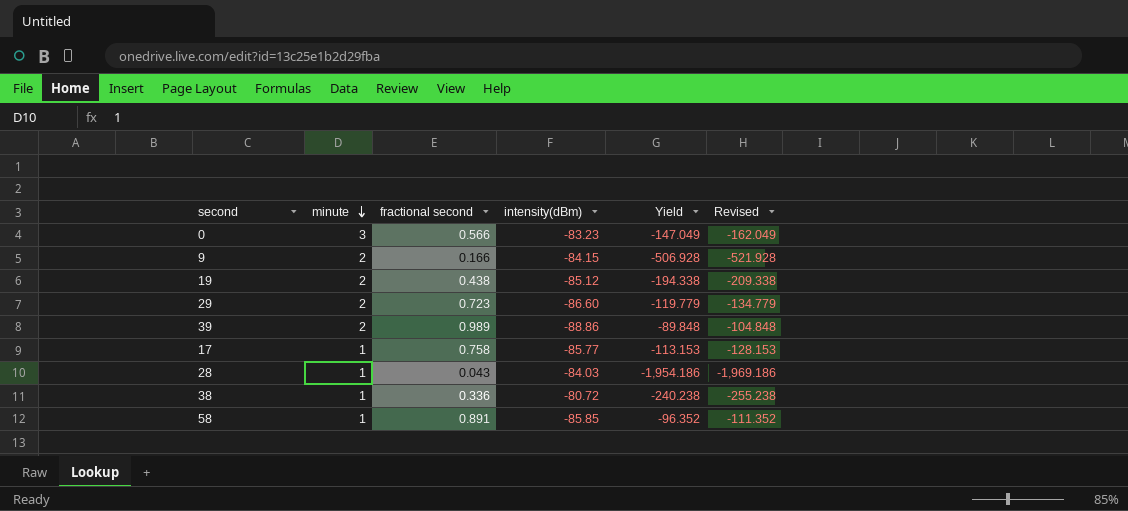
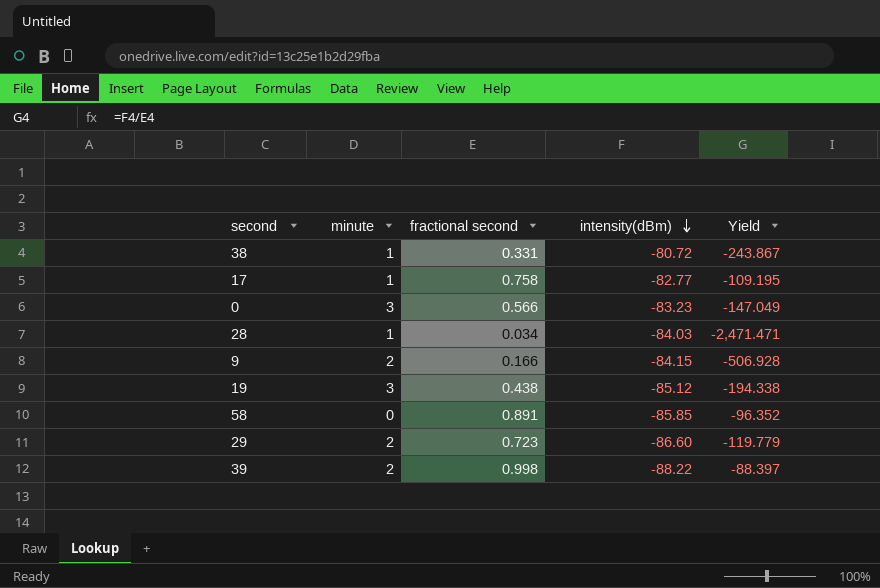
row order: minute descending -> intensity(dBm) descending
column Revised | formula: [Yield] - 15 -> none
38 | fractional second: 0.336 -> 0.331
38 | Yield: -240.238 -> -243.867
17 | intensity(dBm): -85.77 -> -82.77
17 | Yield: -113.153 -> -109.195
28 | fractional second: 0.043 -> 0.034
28 | Yield: -1,954.186 -> -2,471.471
19 | minute: 2 -> 3
58 | minute: 1 -> 0
39 | fractional second: 0.989 -> 0.998
39 | intensity(dBm): -88.86 -> -88.22
39 | Yield: -89.848 -> -88.397

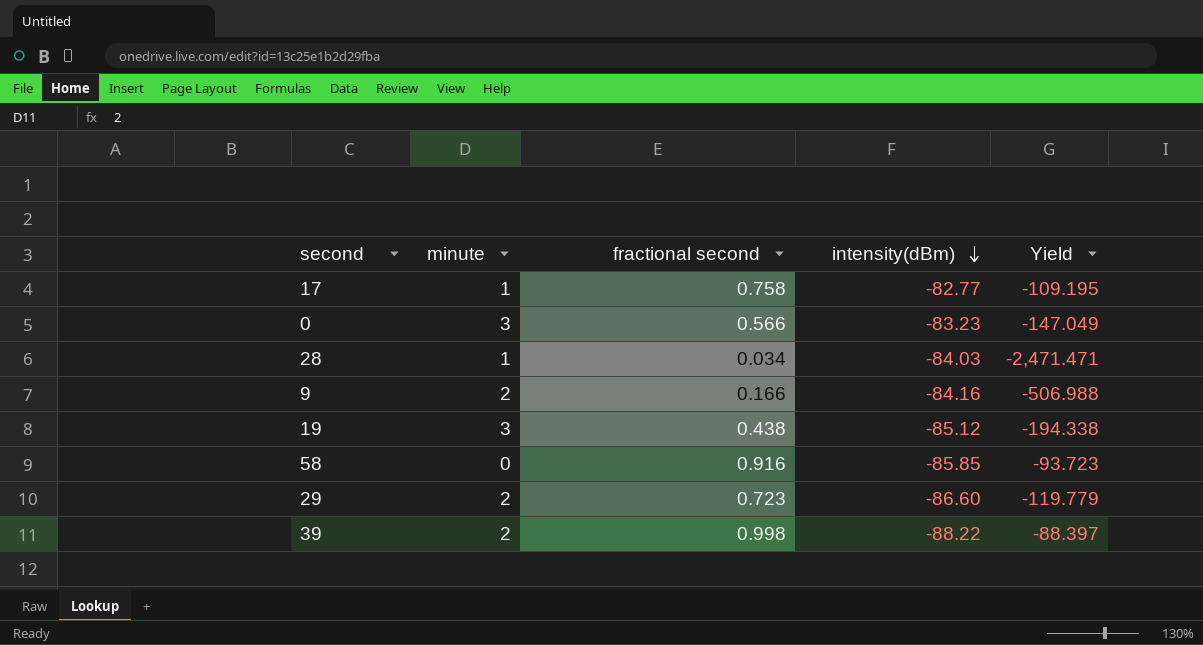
row 38: 1 | 0.331 | -80.72 | -243.867 -> none
9 | intensity(dBm): -84.15 -> -84.16
9 | Yield: -506.928 -> -506.988
58 | fractional second: 0.891 -> 0.916
58 | Yield: -96.352 -> -93.723

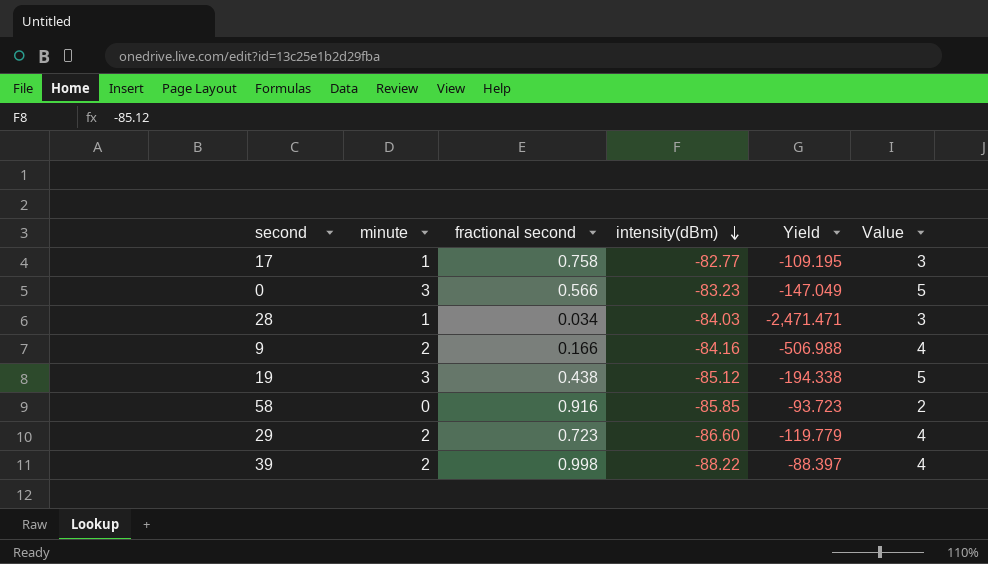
column Value | formula: none -> [minute] + 2

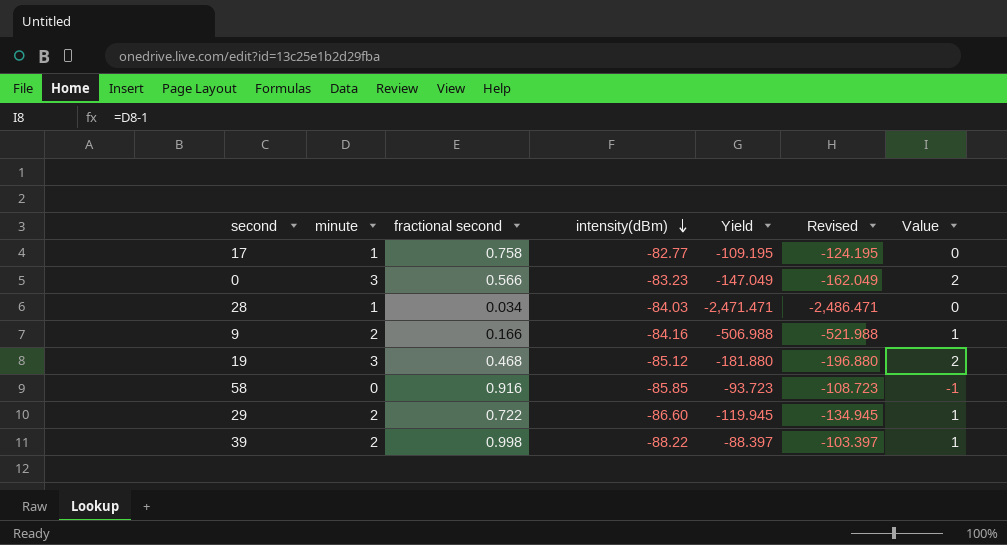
column Revised | formula: none -> [Yield] - 15
column Value | formula: [minute] + 2 -> [minute] - 1
19 | fractional second: 0.438 -> 0.468
19 | Yield: -194.338 -> -181.880
29 | fractional second: 0.723 -> 0.722
29 | Yield: -119.779 -> -119.945

